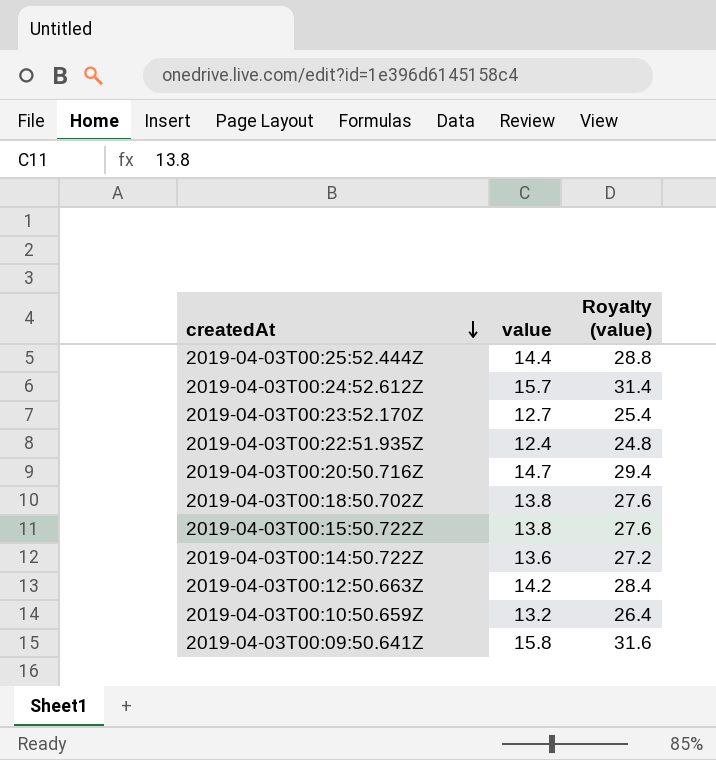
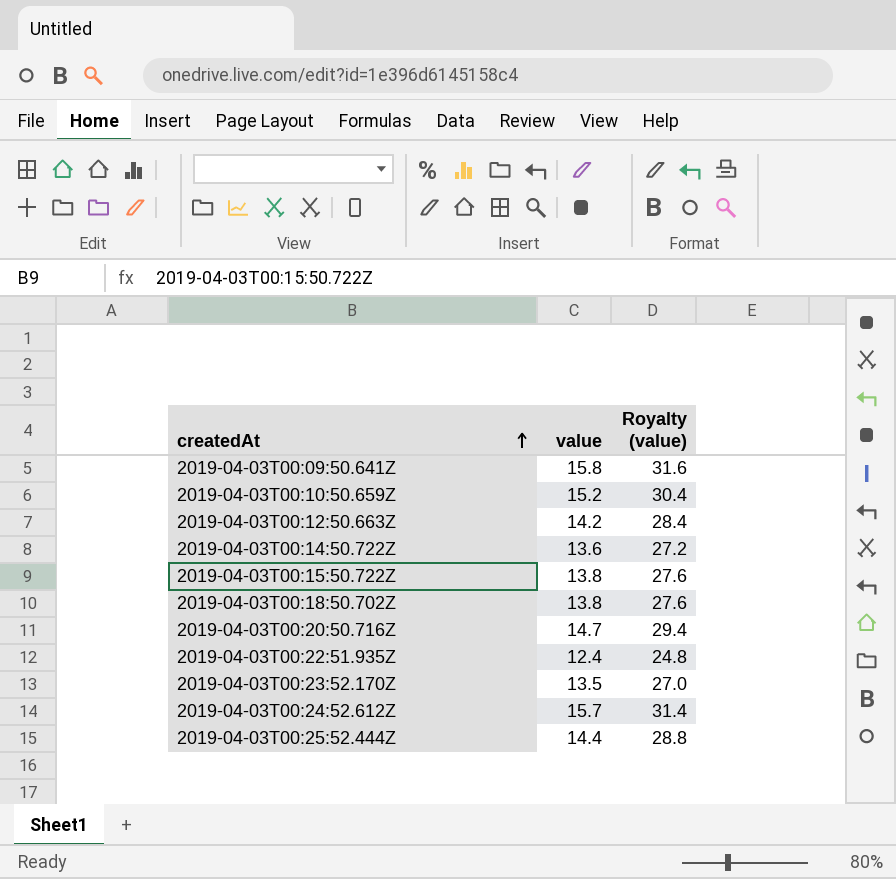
row order: createdAt descending -> createdAt ascending
2019-04-03T00:10:50.659Z | value: 13.2 -> 15.2
2019-04-03T00:10:50.659Z | Royalty (value): 26.4 -> 30.4
2019-04-03T00:23:52.170Z | value: 12.7 -> 13.5
2019-04-03T00:23:52.170Z | Royalty (value): 25.4 -> 27.0

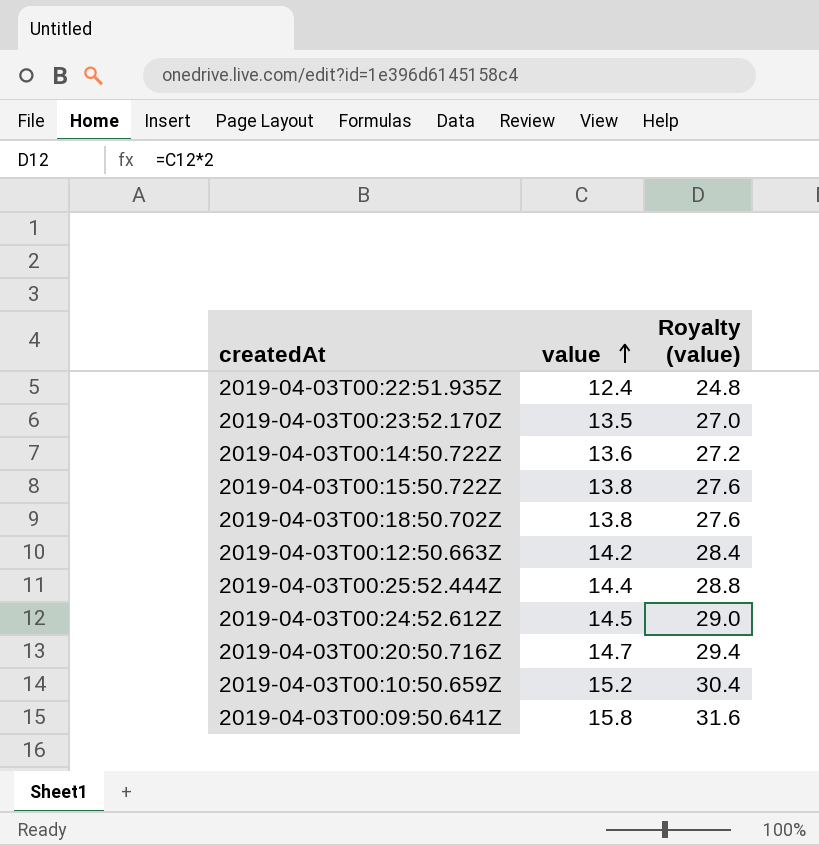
row order: createdAt ascending -> value ascending
2019-04-03T00:24:52.612Z | value: 15.7 -> 14.5
2019-04-03T00:24:52.612Z | Royalty (value): 31.4 -> 29.0

